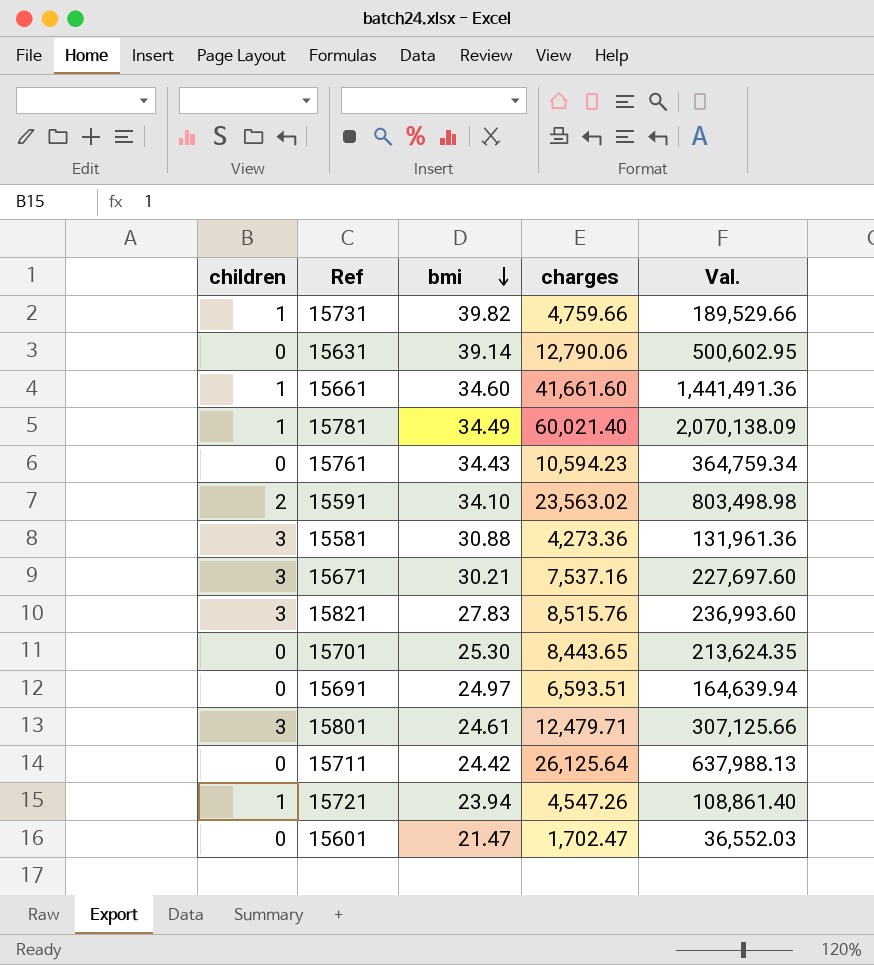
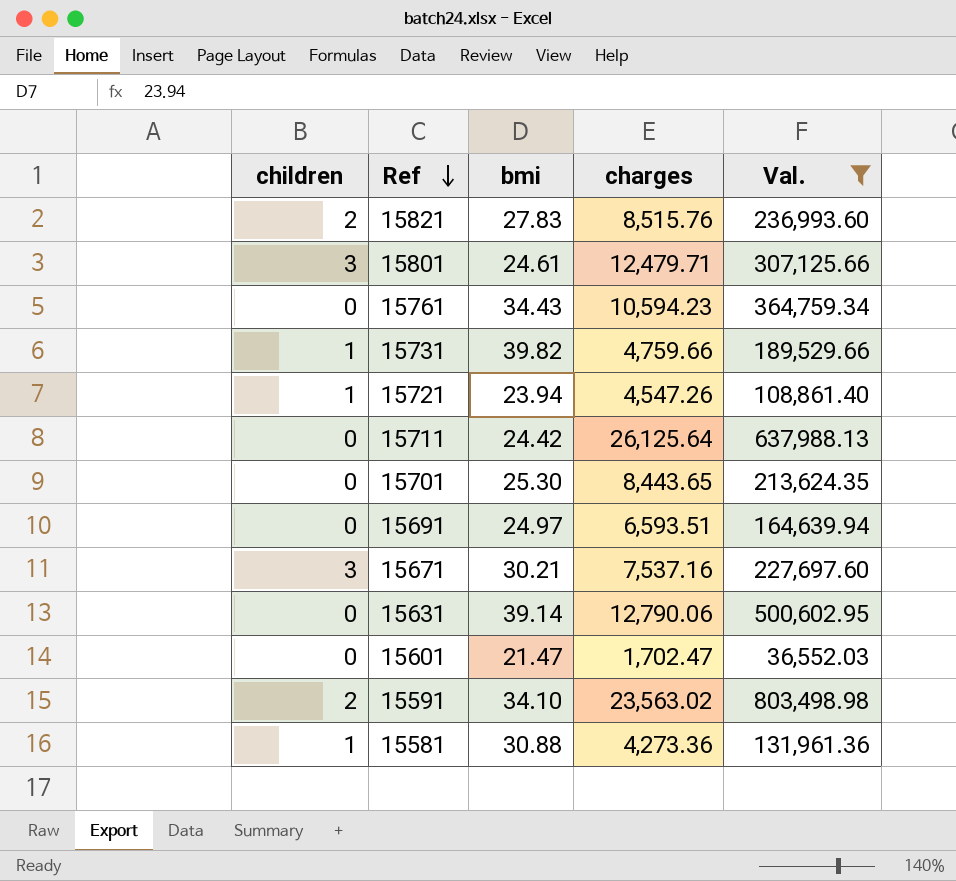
filter: none -> Val. <= 803,498.98
row order: bmi descending -> Ref descending
15821 | children: 3 -> 2
15581 | children: 3 -> 1

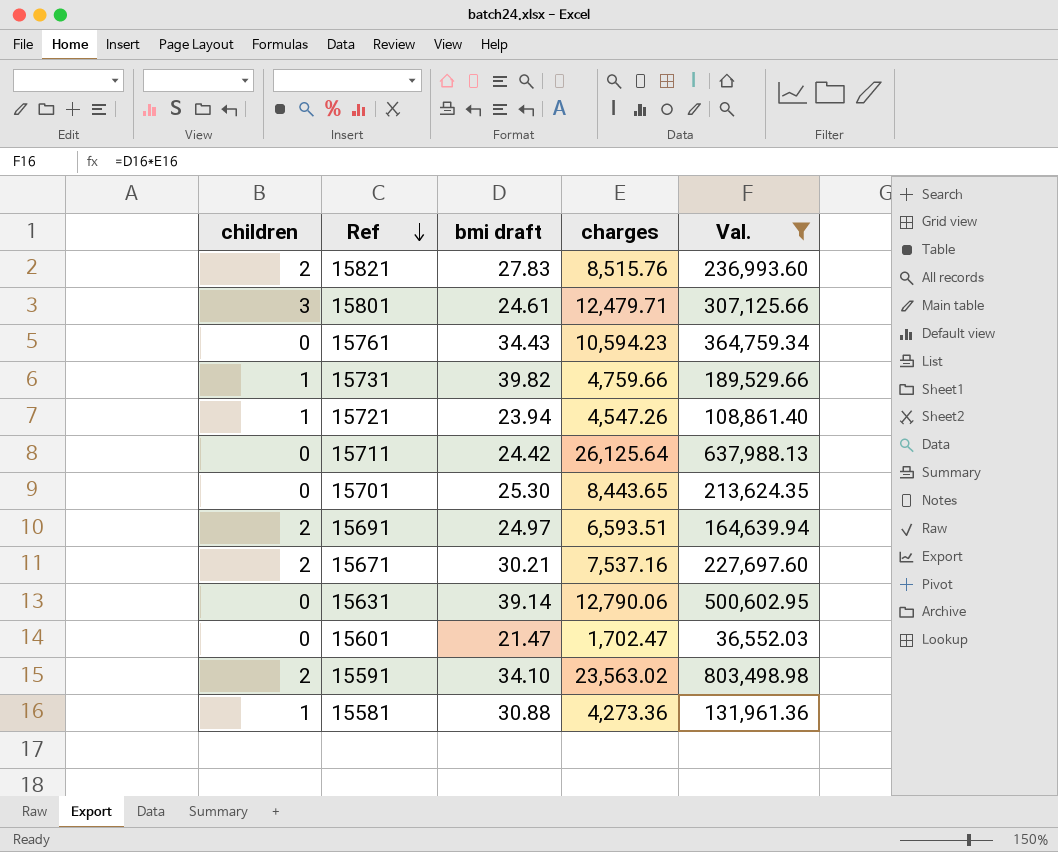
column name: bmi -> bmi draft
15691 | children: 0 -> 2
15671 | children: 3 -> 2

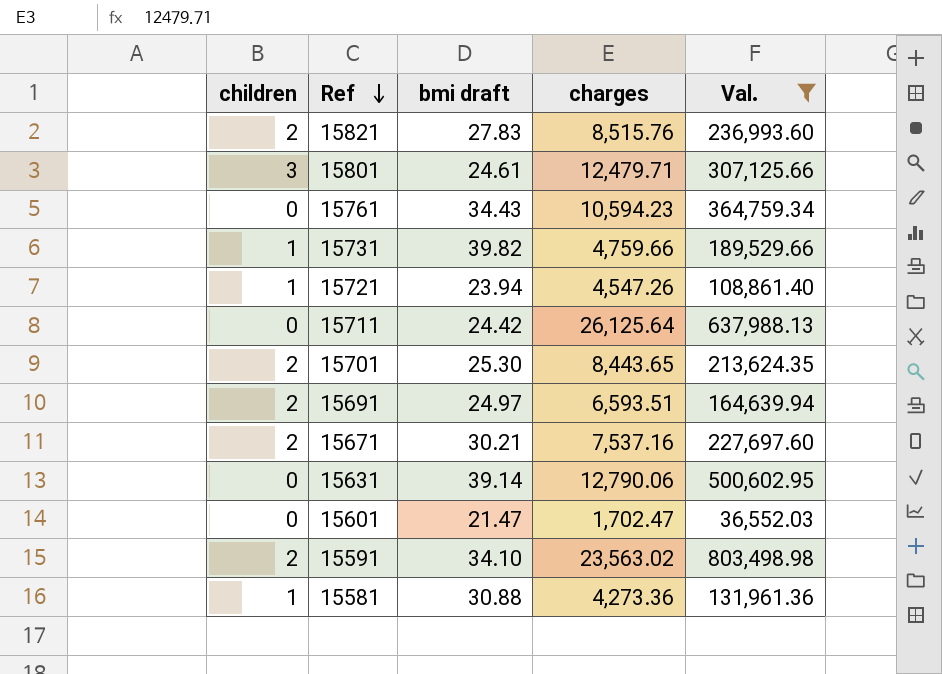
15701 | children: 0 -> 2

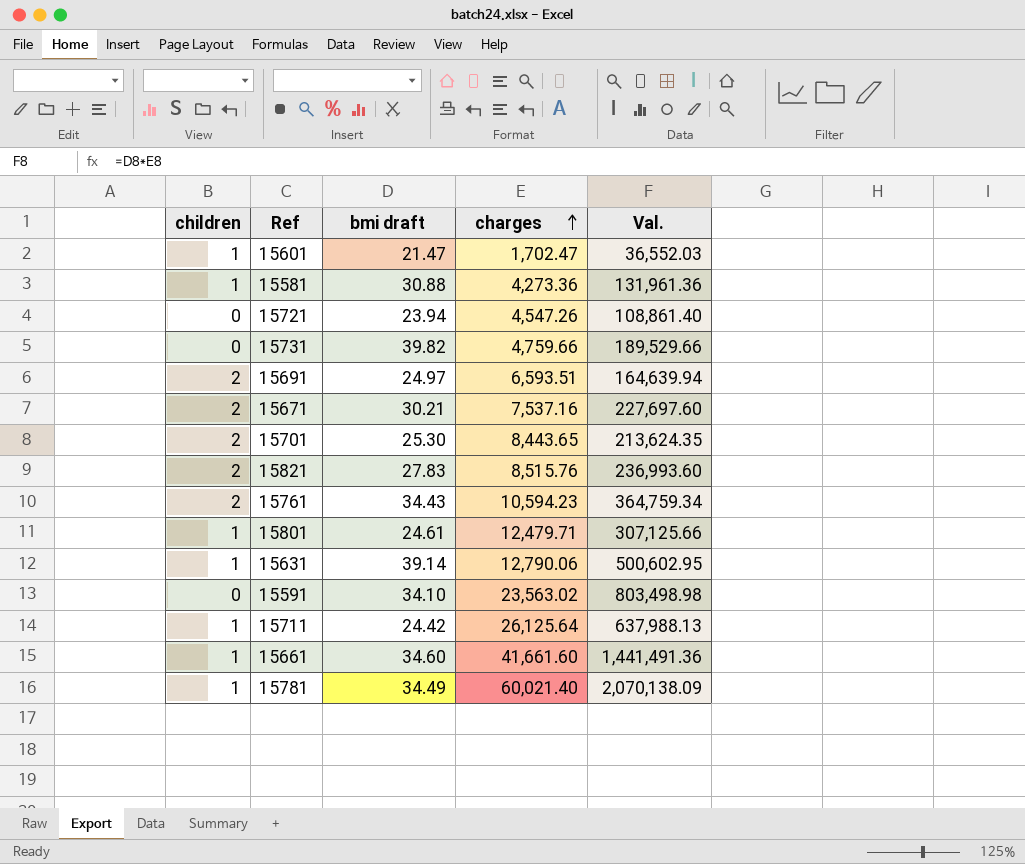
filter: Val. <= 803,498.98 -> none
row order: Ref descending -> charges ascending
15601 | children: 0 -> 1
15721 | children: 1 -> 0
15731 | children: 1 -> 0
15761 | children: 0 -> 2
15801 | children: 3 -> 1
15631 | children: 0 -> 1
15591 | children: 2 -> 0
15711 | children: 0 -> 1

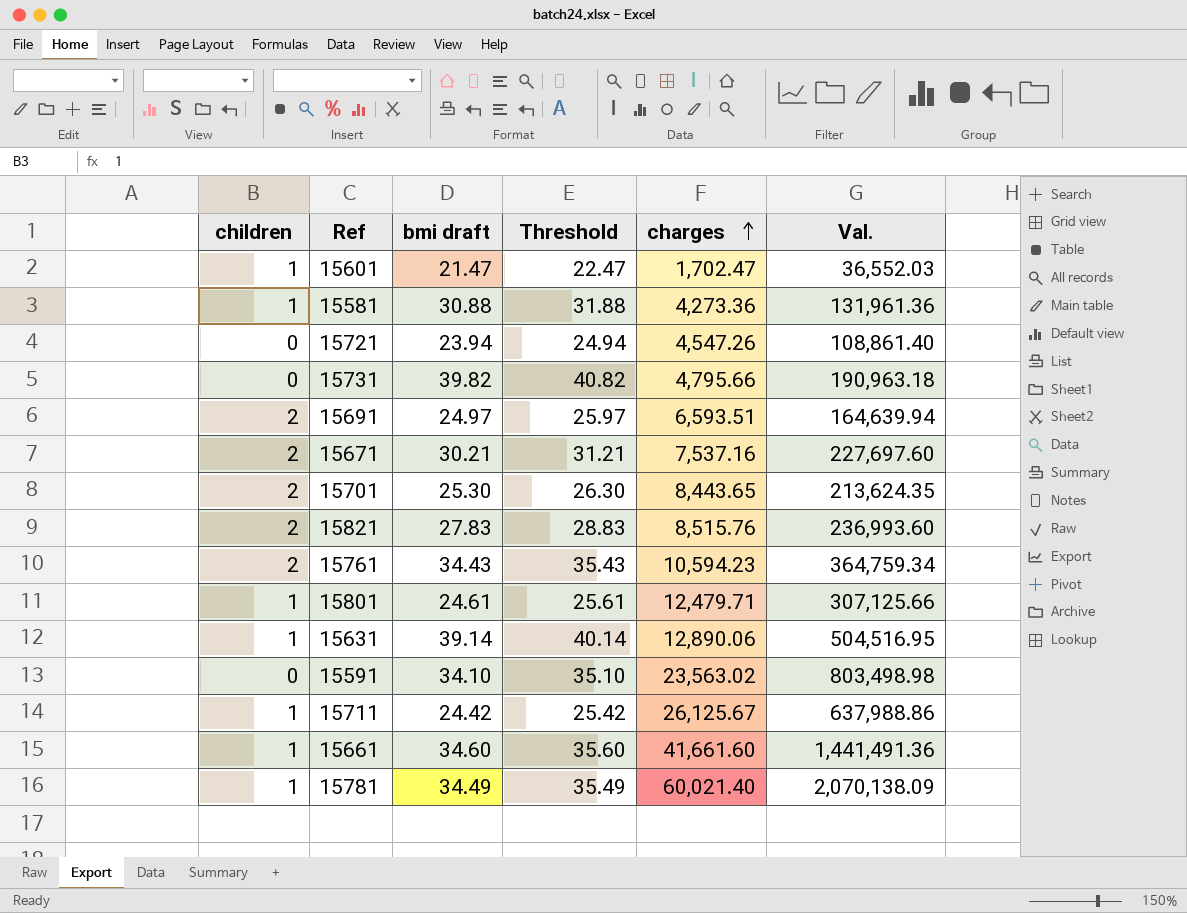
column Threshold | formula: none -> [bmi draft] + 1
15731 | charges: 4,759.66 -> 4,795.66
15731 | Val.: 189,529.66 -> 190,963.18
15631 | charges: 12,790.06 -> 12,890.06
15631 | Val.: 500,602.95 -> 504,516.95
15711 | charges: 26,125.64 -> 26,125.67
15711 | Val.: 637,988.13 -> 637,988.86

